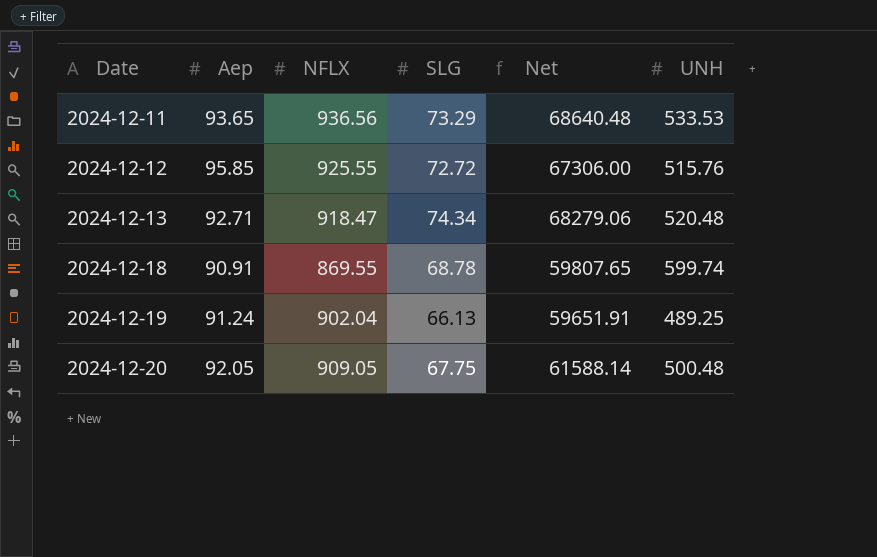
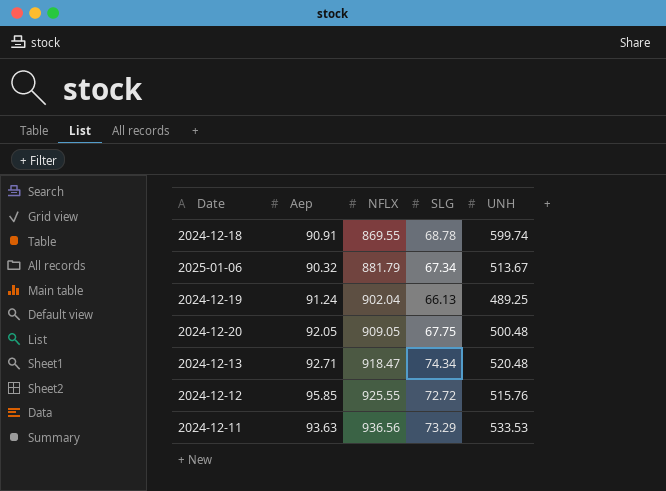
row order: Date ascending -> NFLX ascending
column Net | formula: [NFLX] * [SLG] -> none
row 2025-01-06: none -> 90.32 | 881.79 | 67.34 | 513.67
2024-12-11 | Aep: 93.65 -> 93.63

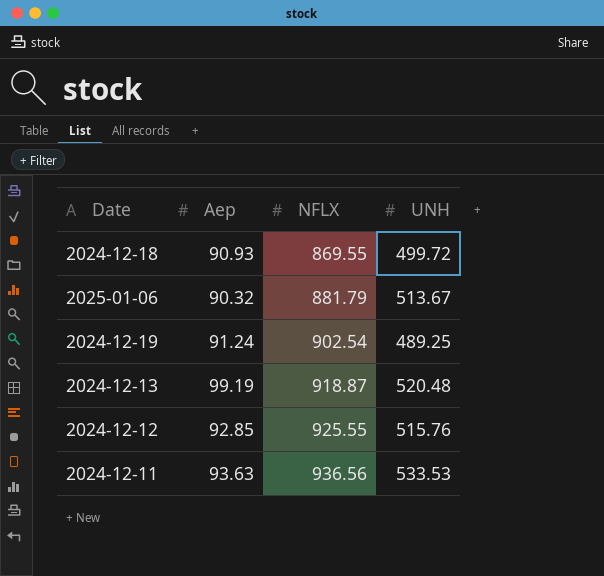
column SLG | position: 4 -> none
row 2024-12-20: 92.05 | 909.05 | 67.75 | 500.48 -> none
2024-12-18 | Aep: 90.91 -> 90.93
2024-12-18 | UNH: 599.74 -> 499.72
2024-12-19 | NFLX: 902.04 -> 902.54
2024-12-13 | Aep: 92.71 -> 99.19
2024-12-13 | NFLX: 918.47 -> 918.87
2024-12-12 | Aep: 95.85 -> 92.85

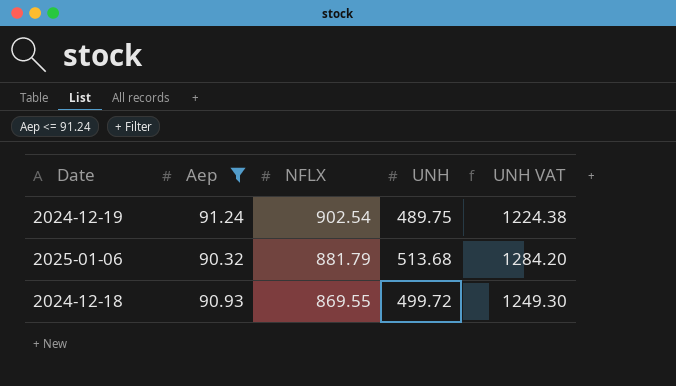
filter: none -> Aep <= 91.24
row order: NFLX ascending -> NFLX descending
column UNH VAT | formula: none -> [UNH] * 2.5
2024-12-19 | UNH: 489.25 -> 489.75
2025-01-06 | UNH: 513.67 -> 513.68

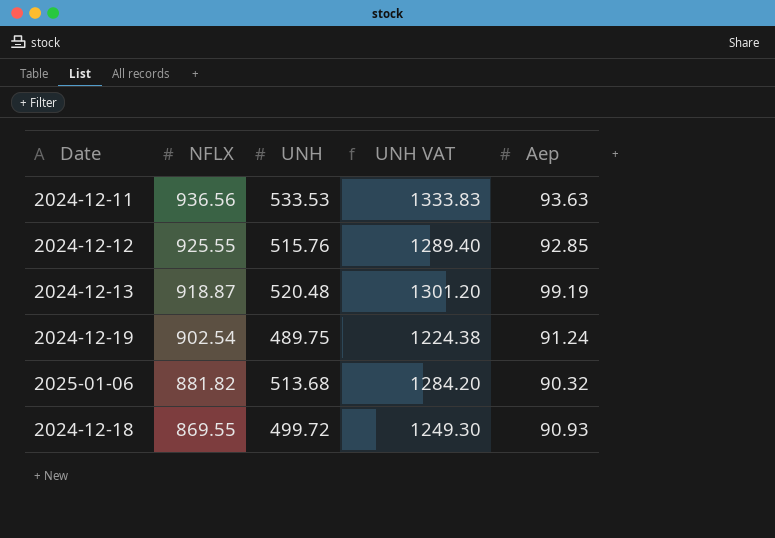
filter: Aep <= 91.24 -> none
column Aep | position: 2 -> 5
2025-01-06 | NFLX: 881.79 -> 881.82

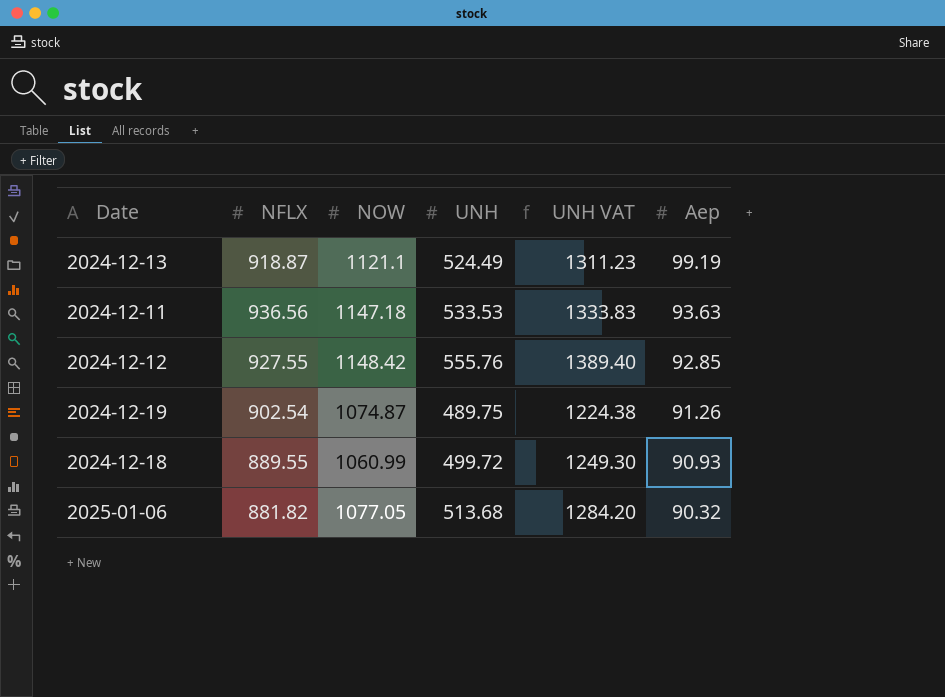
row order: NFLX descending -> Aep descending
column NOW | position: none -> 3
2024-12-13 | UNH: 520.48 -> 524.49
2024-12-13 | UNH VAT: 1301.20 -> 1311.23
2024-12-12 | NFLX: 925.55 -> 927.55
2024-12-12 | UNH: 515.76 -> 555.76
2024-12-12 | UNH VAT: 1289.40 -> 1389.40
2024-12-19 | Aep: 91.24 -> 91.26
2024-12-18 | NFLX: 869.55 -> 889.55

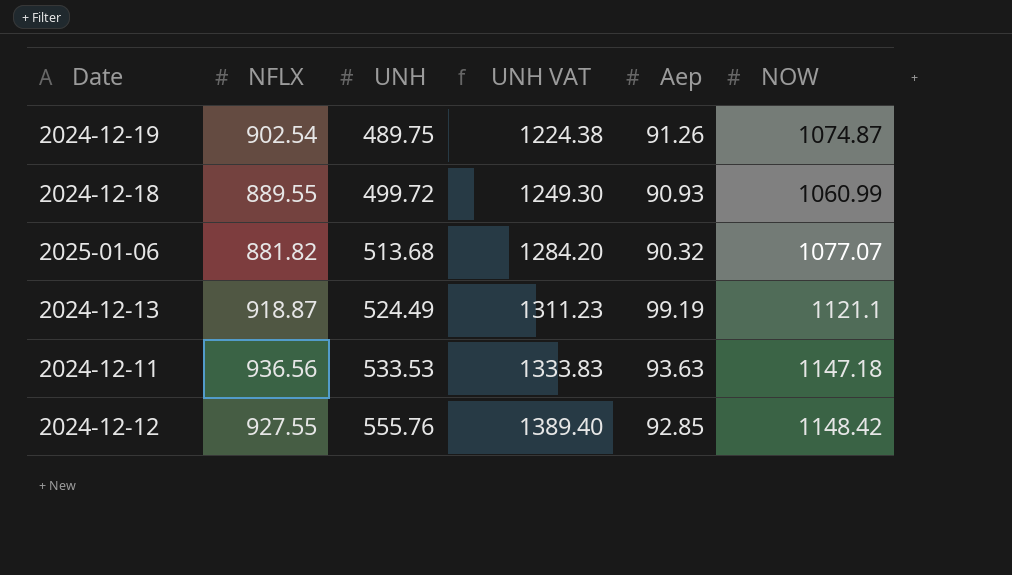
row order: Aep descending -> UNH ascending
column NOW | position: 3 -> 6
2025-01-06 | NOW: 1077.05 -> 1077.07

